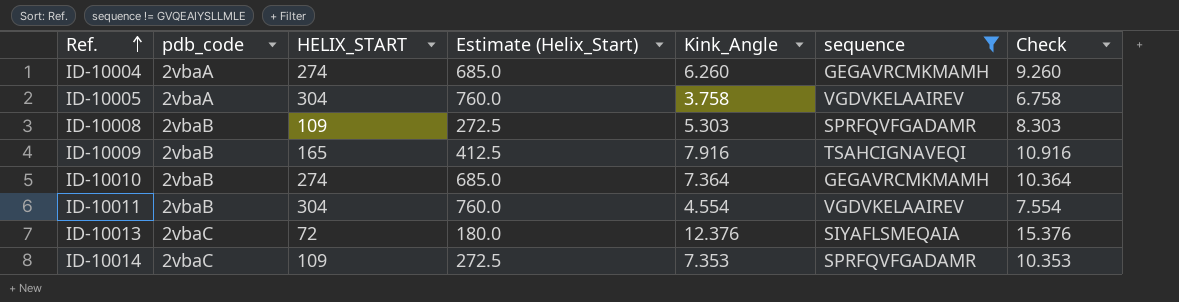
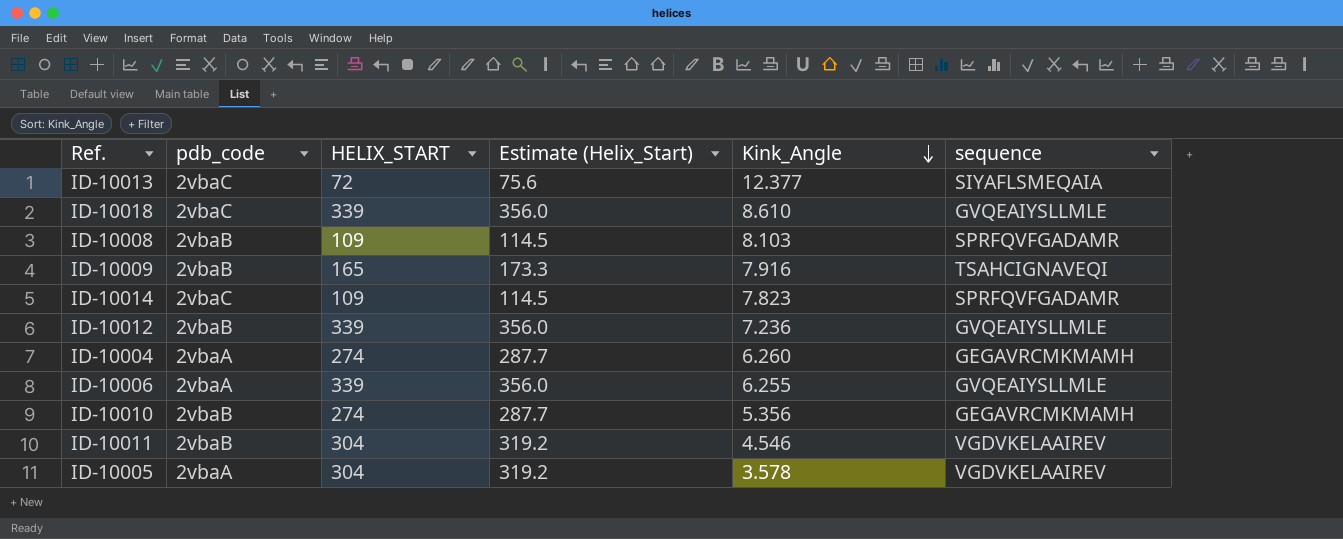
filter: sequence != GVQEAIYSLLMLE -> none
row order: Ref. ascending -> Kink_Angle descending
column Check | formula: [Kink_Angle] + 3 -> none
column Estimate (Helix_Start) | formula: [HELIX_START] * 2.5 -> [HELIX_START] * 1.05
ID-10013 | Kink_Angle: 12.376 -> 12.377
ID-10008 | Kink_Angle: 5.303 -> 8.103
ID-10014 | Kink_Angle: 7.353 -> 7.823
ID-10010 | Kink_Angle: 7.364 -> 5.356
ID-10011 | Kink_Angle: 4.554 -> 4.546
ID-10005 | Kink_Angle: 3.758 -> 3.578

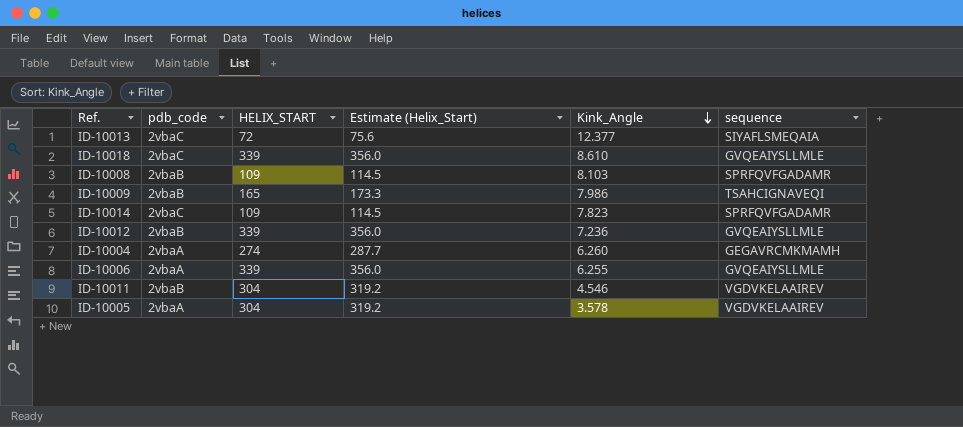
row ID-10010: 2vbaB | 274 | 287.7 | 5.356 | GEGAVRCMKMAMH -> none
ID-10009 | Kink_Angle: 7.916 -> 7.986

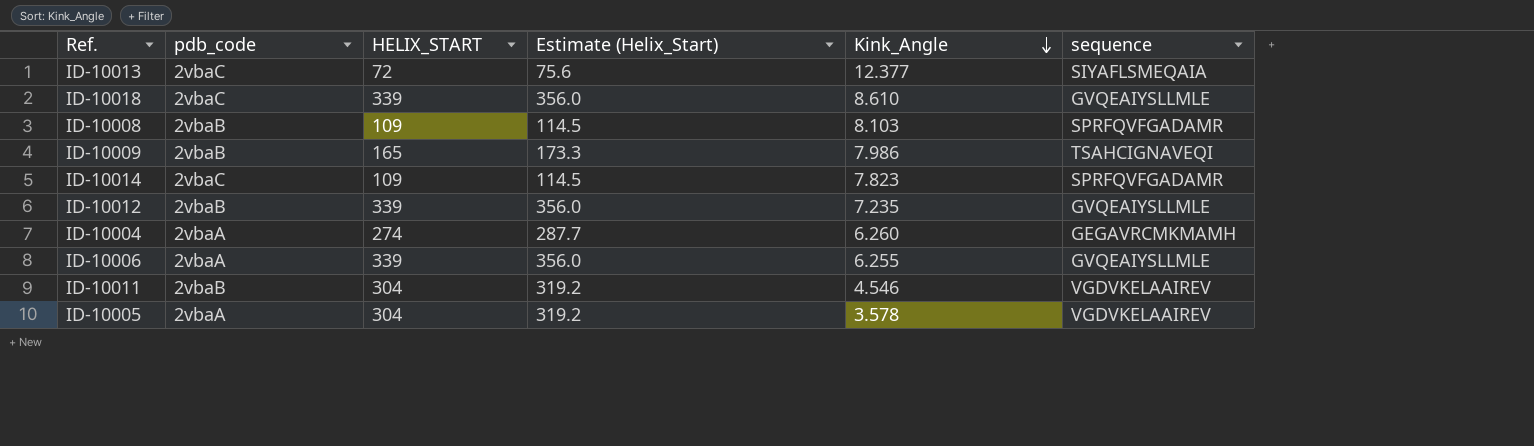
ID-10012 | Kink_Angle: 7.236 -> 7.235

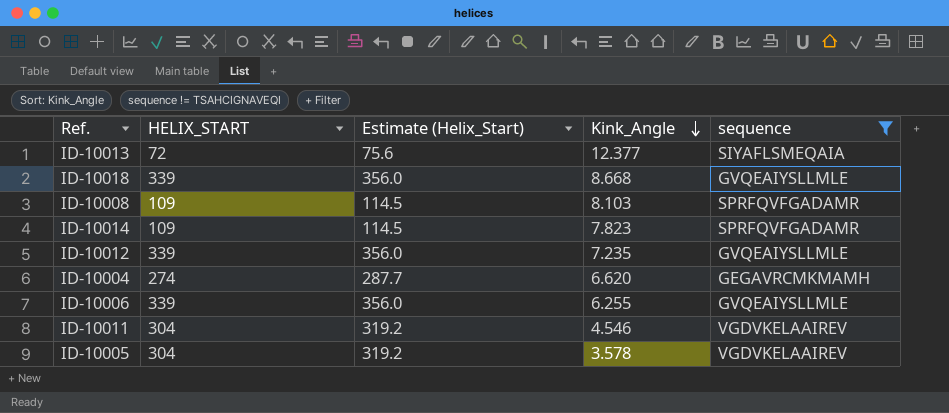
filter: none -> sequence != TSAHCIGNAVEQI
column pdb_code | position: 2 -> none
ID-10018 | Kink_Angle: 8.610 -> 8.668
ID-10004 | Kink_Angle: 6.260 -> 6.620

